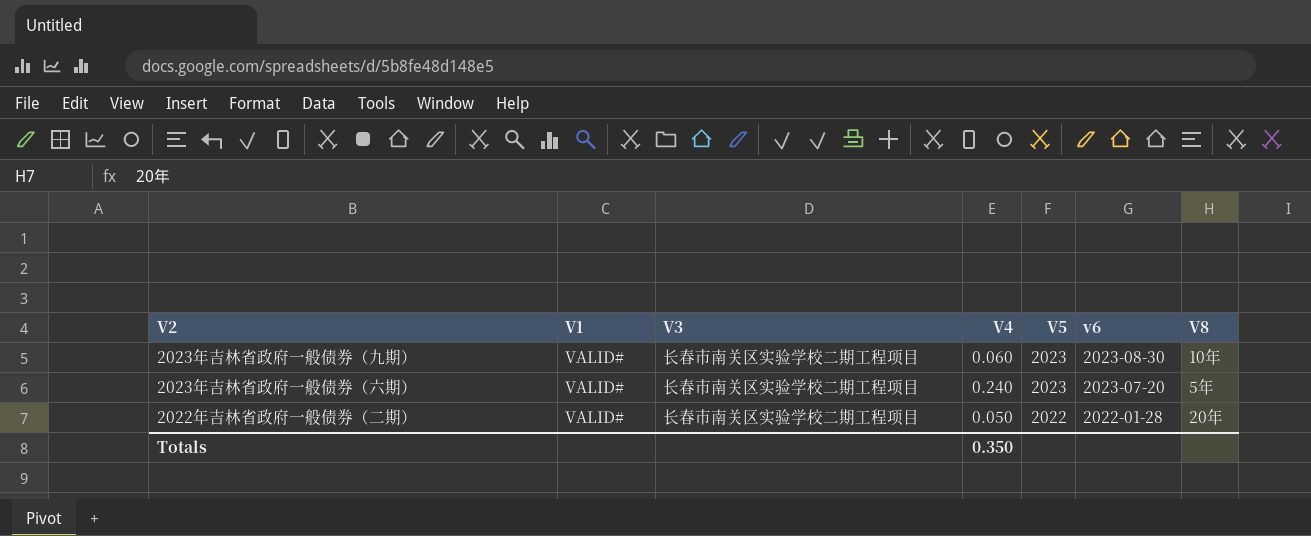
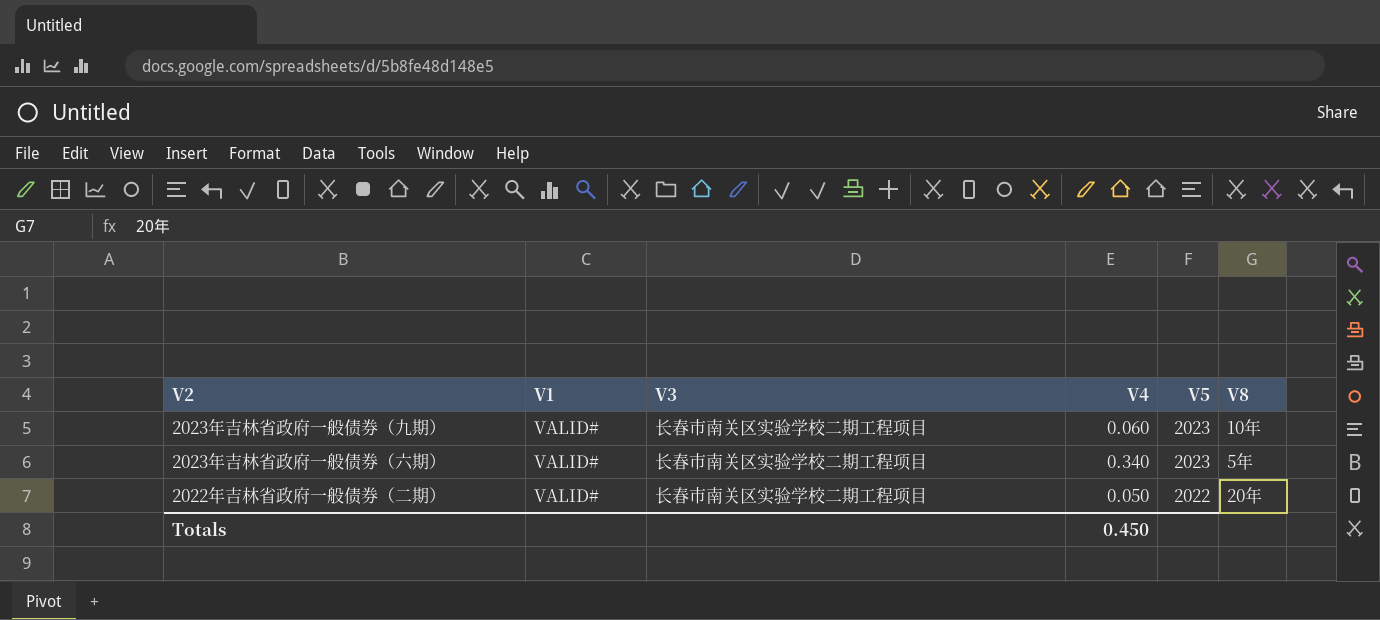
column v6 | position: 6 -> none
2023年吉林省政府一般债券（六期） | V4: 0.240 -> 0.340
Totals | V4: 0.350 -> 0.450

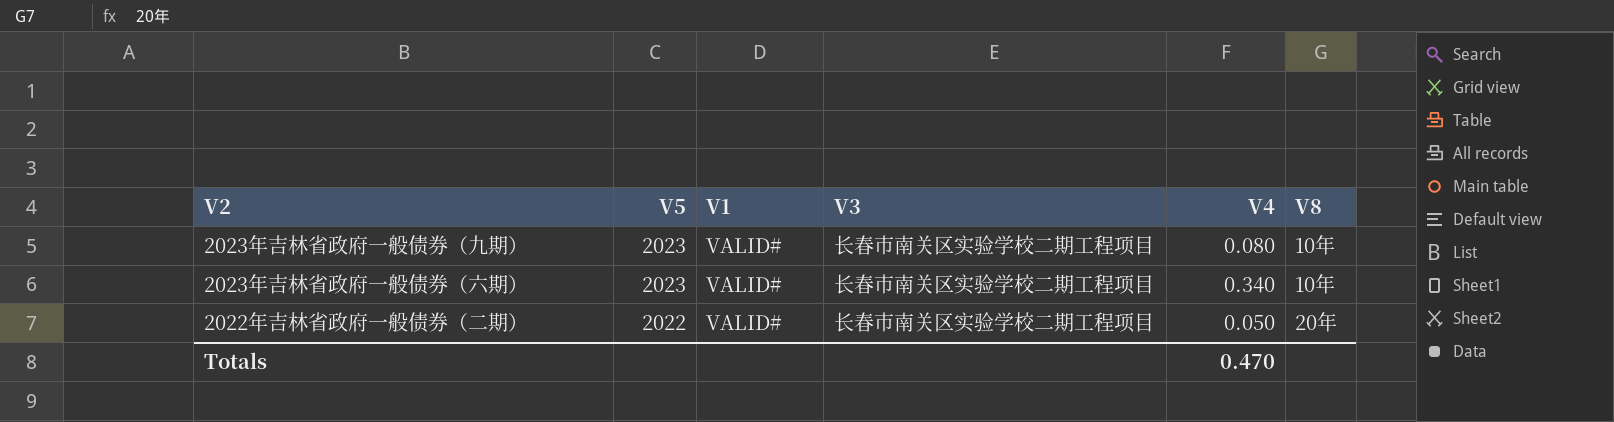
column V5 | position: 5 -> 2
2023年吉林省政府一般债券（九期） | V4: 0.060 -> 0.080
2023年吉林省政府一般债券（六期） | V8: 5年 -> 10年
Totals | V4: 0.450 -> 0.470

